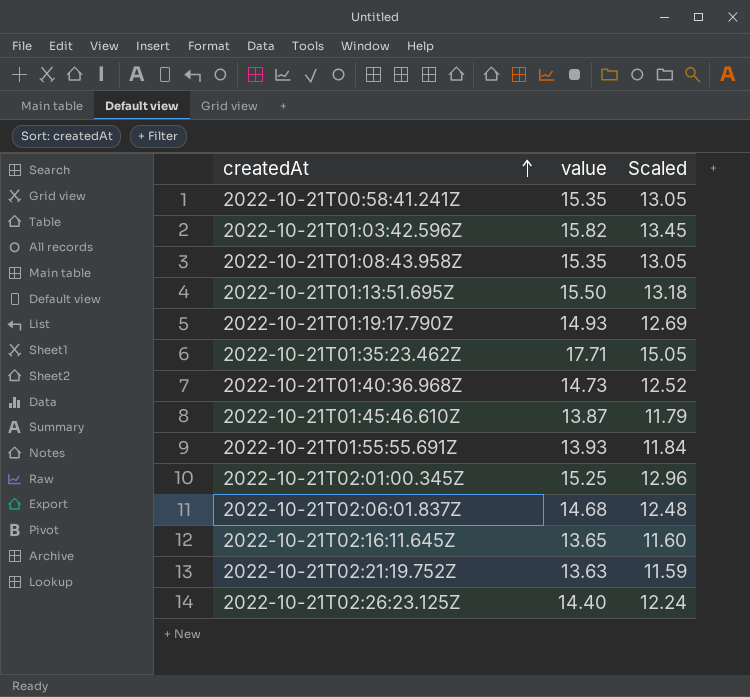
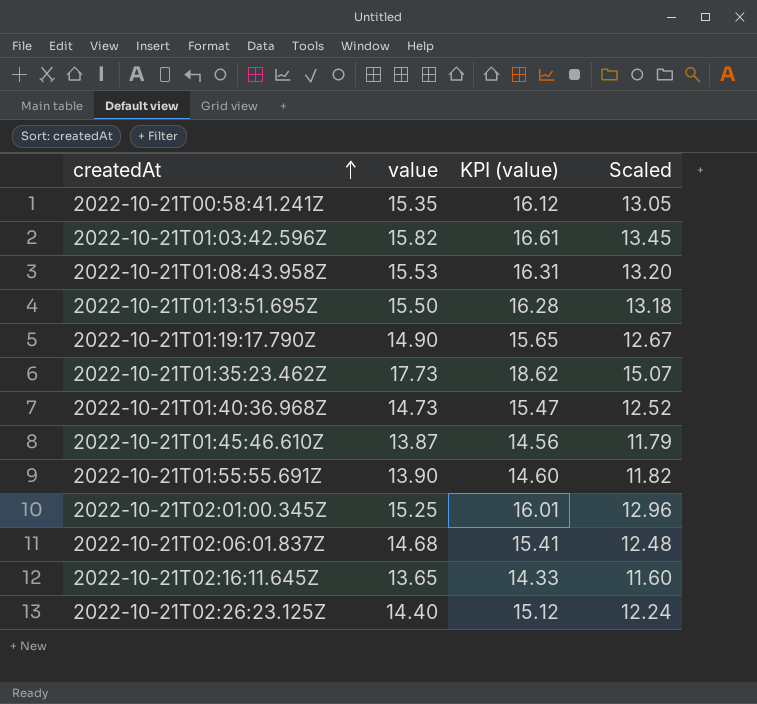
column KPI (value) | formula: none -> [value] * 1.05
row 2022-10-21T02:21:19.752Z: 13.63 | 11.59 -> none
2022-10-21T01:08:43.958Z | value: 15.35 -> 15.53
2022-10-21T01:08:43.958Z | Scaled: 13.05 -> 13.20
2022-10-21T01:19:17.790Z | value: 14.93 -> 14.90
2022-10-21T01:19:17.790Z | Scaled: 12.69 -> 12.67
2022-10-21T01:35:23.462Z | value: 17.71 -> 17.73
2022-10-21T01:35:23.462Z | Scaled: 15.05 -> 15.07
2022-10-21T01:55:55.691Z | value: 13.93 -> 13.90
2022-10-21T01:55:55.691Z | Scaled: 11.84 -> 11.82

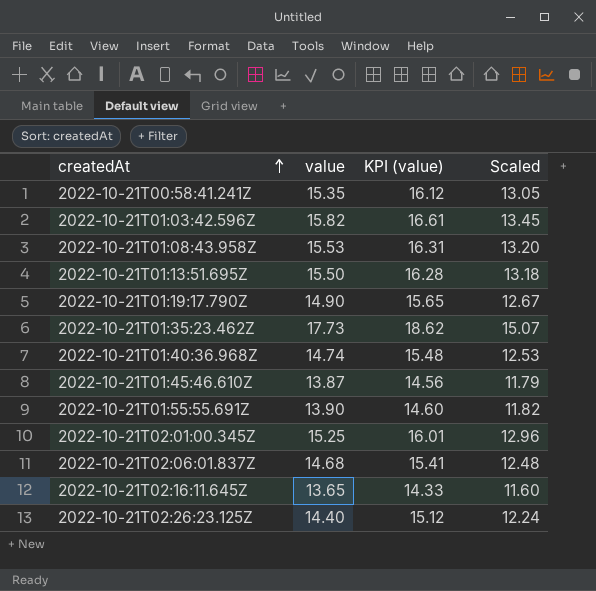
2022-10-21T01:40:36.968Z | value: 14.73 -> 14.74
2022-10-21T01:40:36.968Z | KPI (value): 15.47 -> 15.48
2022-10-21T01:40:36.968Z | Scaled: 12.52 -> 12.53

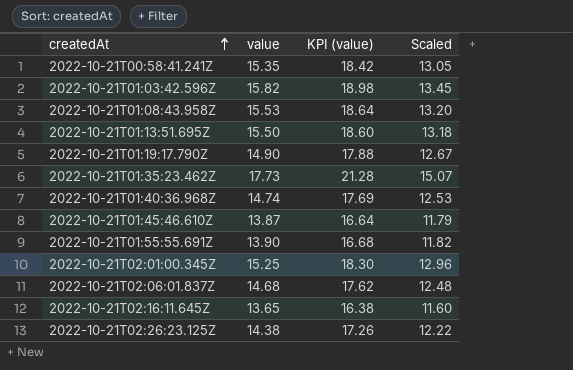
column KPI (value) | formula: [value] * 1.05 -> [value] * 1.2
2022-10-21T02:26:23.125Z | value: 14.40 -> 14.38
2022-10-21T02:26:23.125Z | Scaled: 12.24 -> 12.22

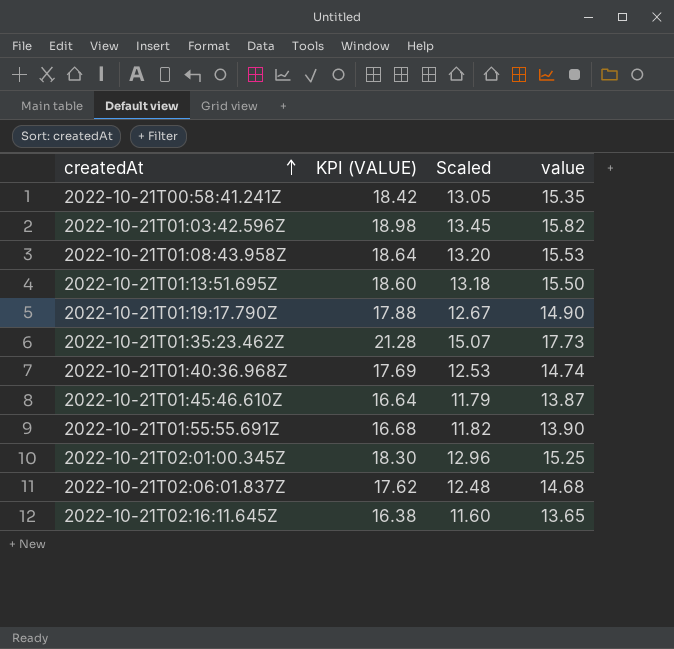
column name: KPI (value) -> KPI (VALUE)
column value | position: 2 -> 4
row 2022-10-21T02:26:23.125Z: 14.38 | 17.26 | 12.22 -> none

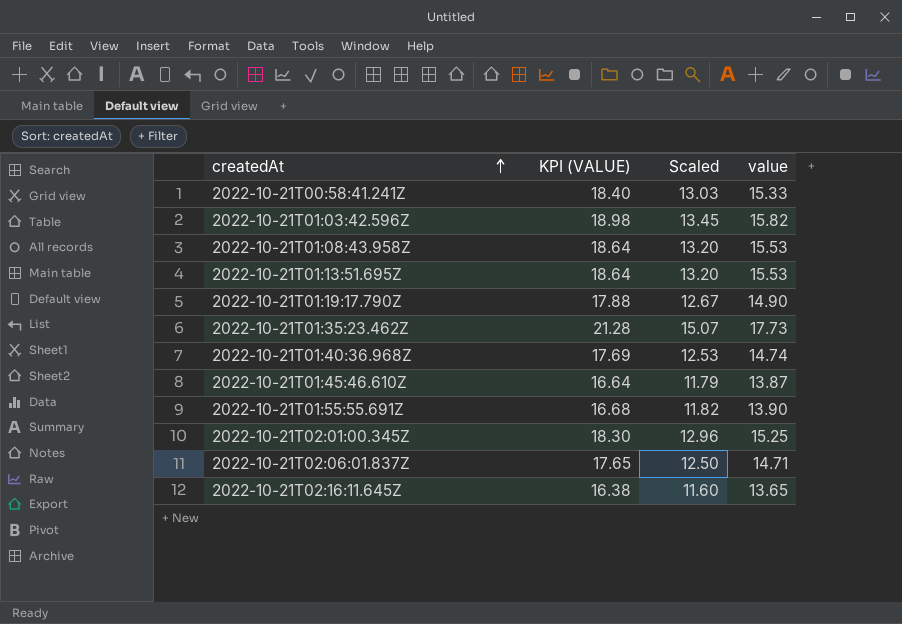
2022-10-21T00:58:41.241Z | KPI (VALUE): 18.42 -> 18.40
2022-10-21T00:58:41.241Z | Scaled: 13.05 -> 13.03
2022-10-21T00:58:41.241Z | value: 15.35 -> 15.33
2022-10-21T01:13:51.695Z | KPI (VALUE): 18.60 -> 18.64
2022-10-21T01:13:51.695Z | Scaled: 13.18 -> 13.20
2022-10-21T01:13:51.695Z | value: 15.50 -> 15.53
2022-10-21T02:06:01.837Z | KPI (VALUE): 17.62 -> 17.65
2022-10-21T02:06:01.837Z | Scaled: 12.48 -> 12.50
2022-10-21T02:06:01.837Z | value: 14.68 -> 14.71

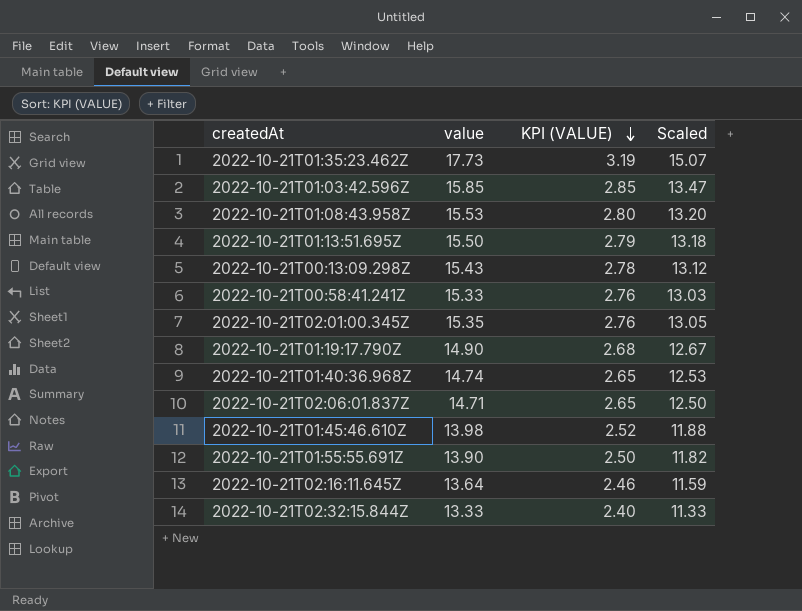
row order: createdAt ascending -> KPI (VALUE) descending
column value | position: 4 -> 2
column KPI (VALUE) | formula: [value] * 1.2 -> [value] * 0.18
2022-10-21T01:03:42.596Z | value: 15.82 -> 15.85
2022-10-21T01:03:42.596Z | Scaled: 13.45 -> 13.47
2022-10-21T01:13:51.695Z | value: 15.53 -> 15.50
2022-10-21T01:13:51.695Z | Scaled: 13.20 -> 13.18
row 2022-10-21T00:13:09.298Z: none -> 15.43 | 2.78 | 13.12
2022-10-21T02:01:00.345Z | value: 15.25 -> 15.35
2022-10-21T02:01:00.345Z | Scaled: 12.96 -> 13.05
2022-10-21T01:45:46.610Z | value: 13.87 -> 13.98
2022-10-21T01:45:46.610Z | Scaled: 11.79 -> 11.88
2022-10-21T02:16:11.645Z | value: 13.65 -> 13.64
2022-10-21T02:16:11.645Z | Scaled: 11.60 -> 11.59
row 2022-10-21T02:32:15.844Z: none -> 13.33 | 2.40 | 11.33

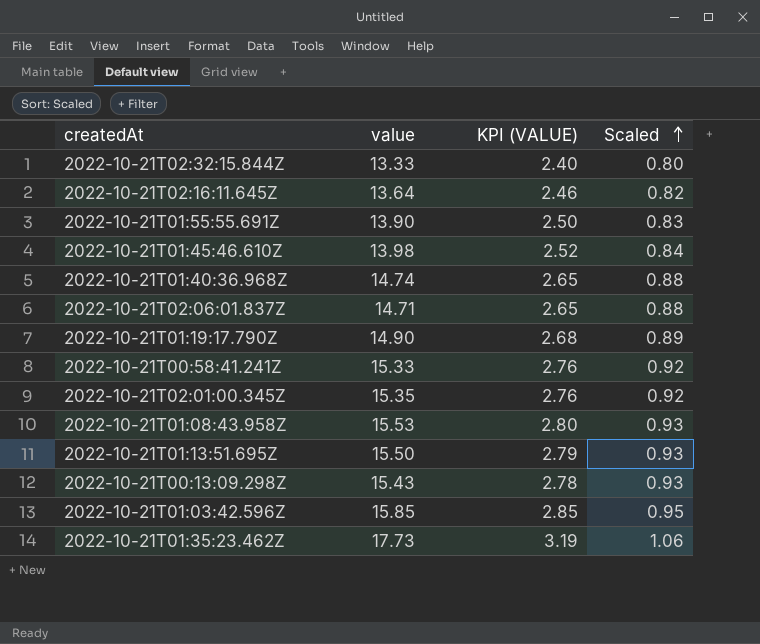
row order: KPI (VALUE) descending -> Scaled ascending
column Scaled | formula: [value] * 0.85 -> [value] * 0.06

